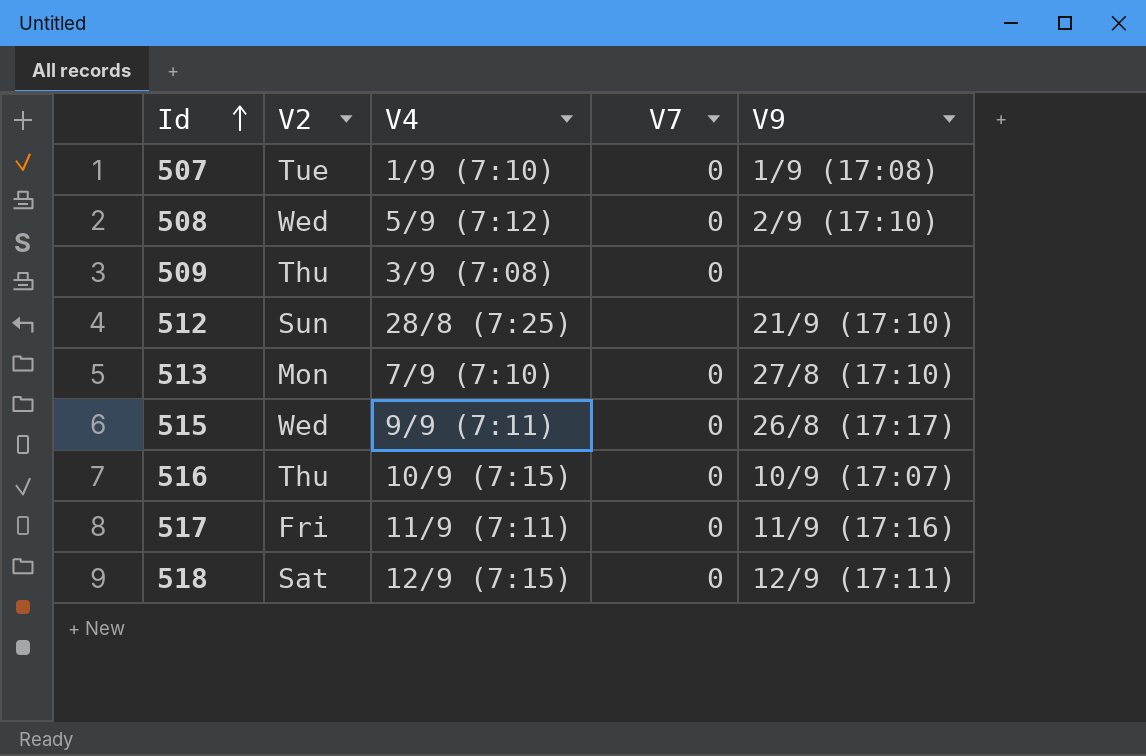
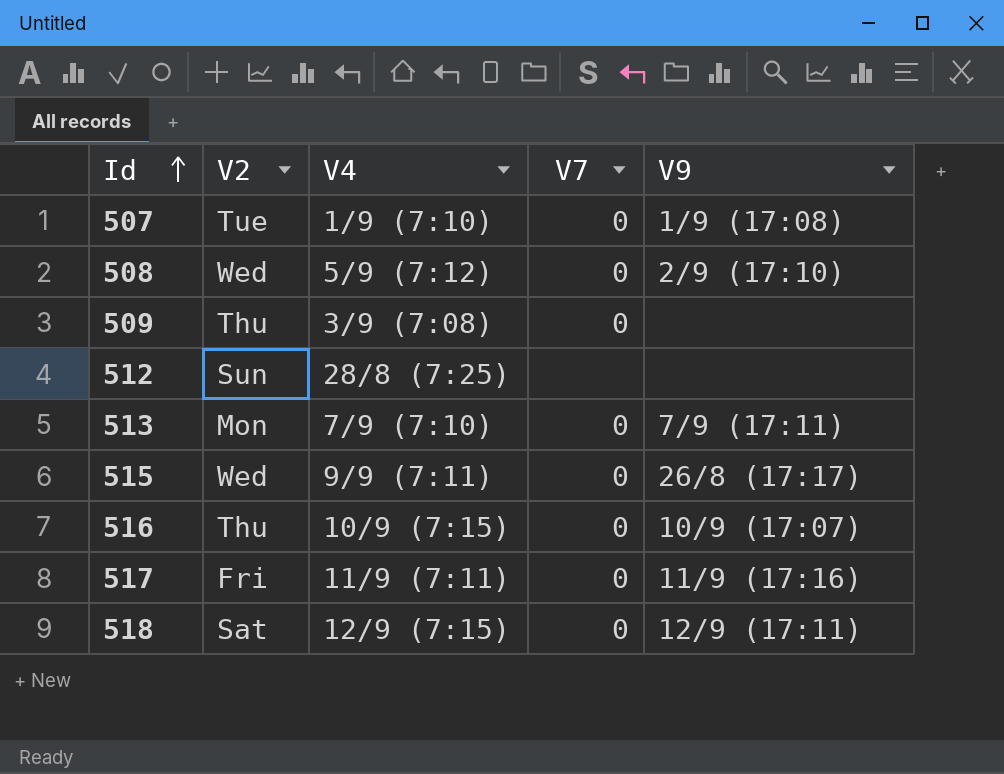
512 | V9: 21/9 (17:10) -> none
513 | V9: 27/8 (17:10) -> 7/9 (17:11)

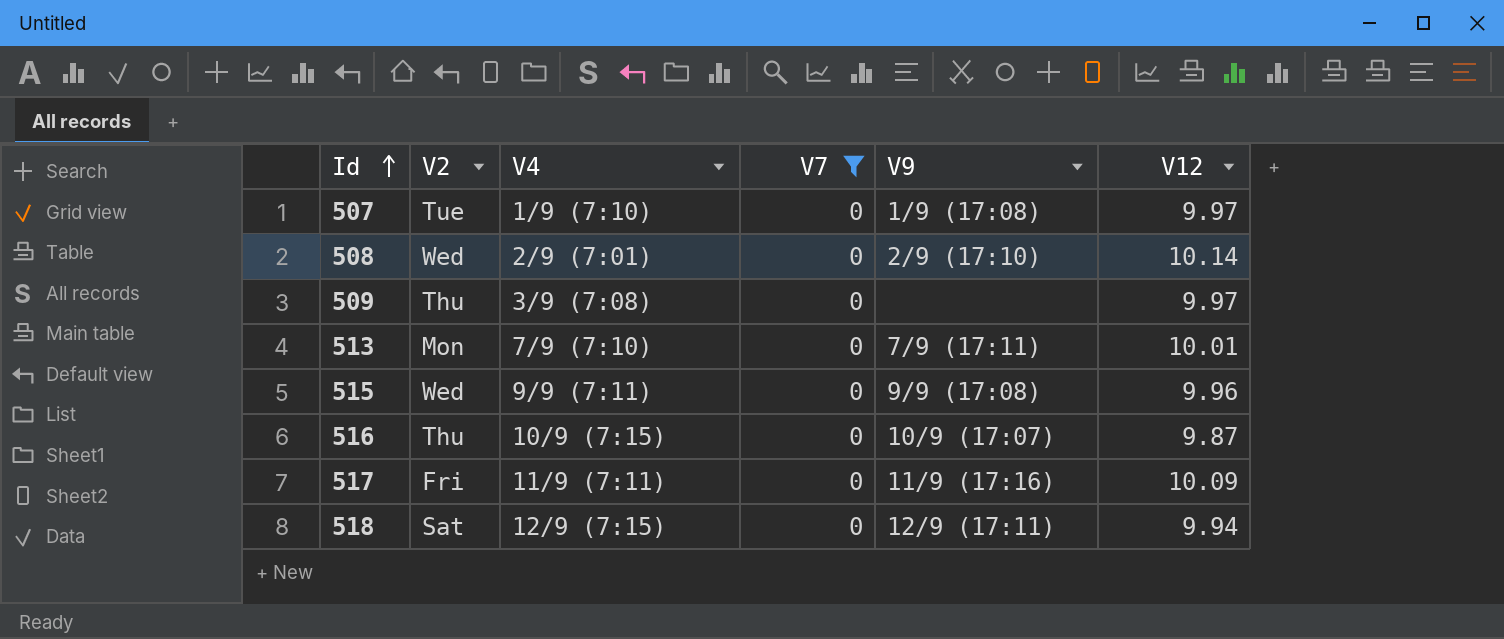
filter: none -> V7 = 0
column V12 | position: none -> 6
508 | V4: 5/9 (7:12) -> 2/9 (7:01)
515 | V9: 26/8 (17:17) -> 9/9 (17:08)

